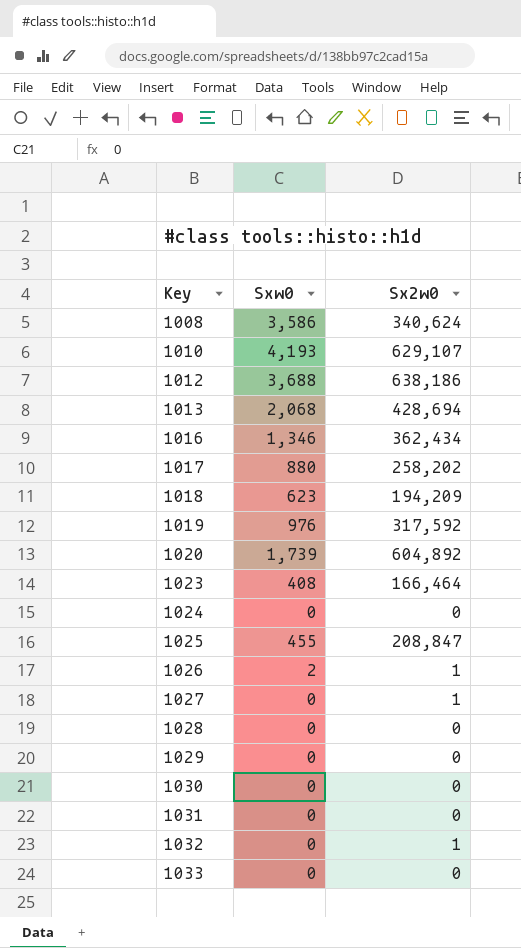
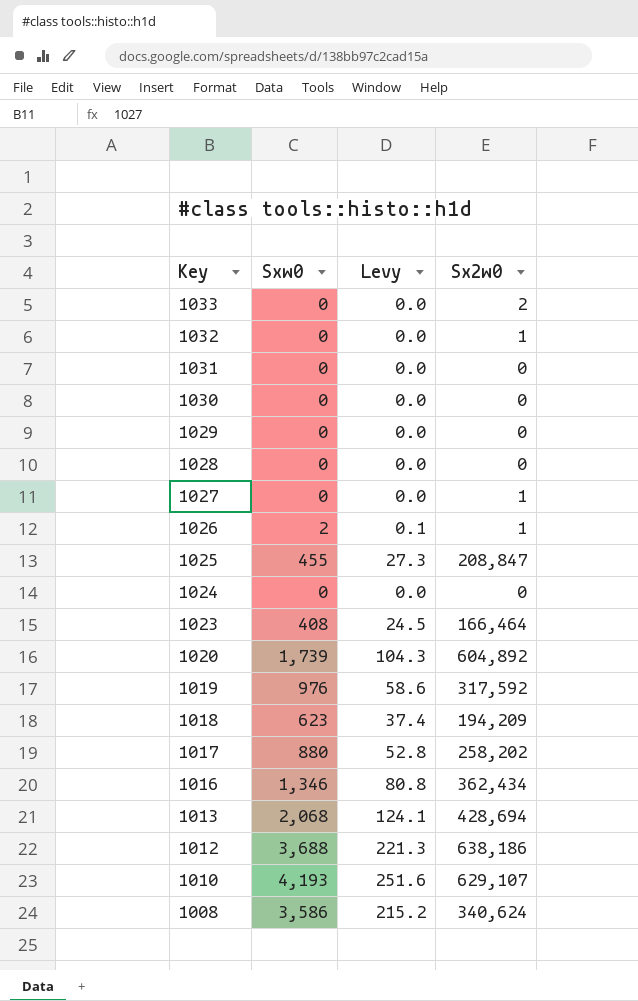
row order: Key ascending -> Key descending
column Levy | formula: none -> [Sxw0] * 0.06
1033 | Sx2w0: 0 -> 2

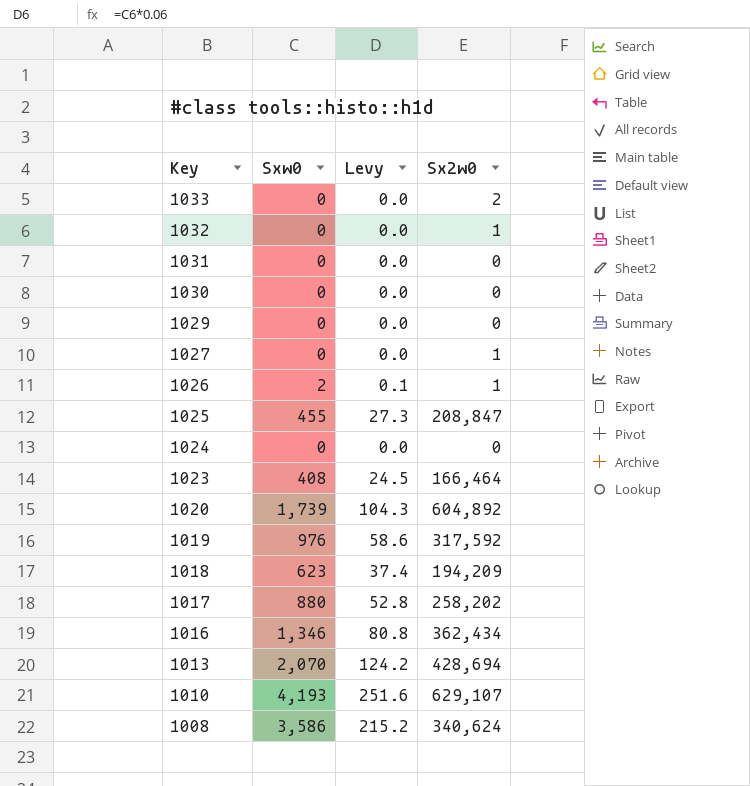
row 1028: 0 | 0.0 | 0 -> none
row 1012: 3,688 | 221.3 | 638,186 -> none
1013 | Sxw0: 2,068 -> 2,070
1013 | Levy: 124.1 -> 124.2

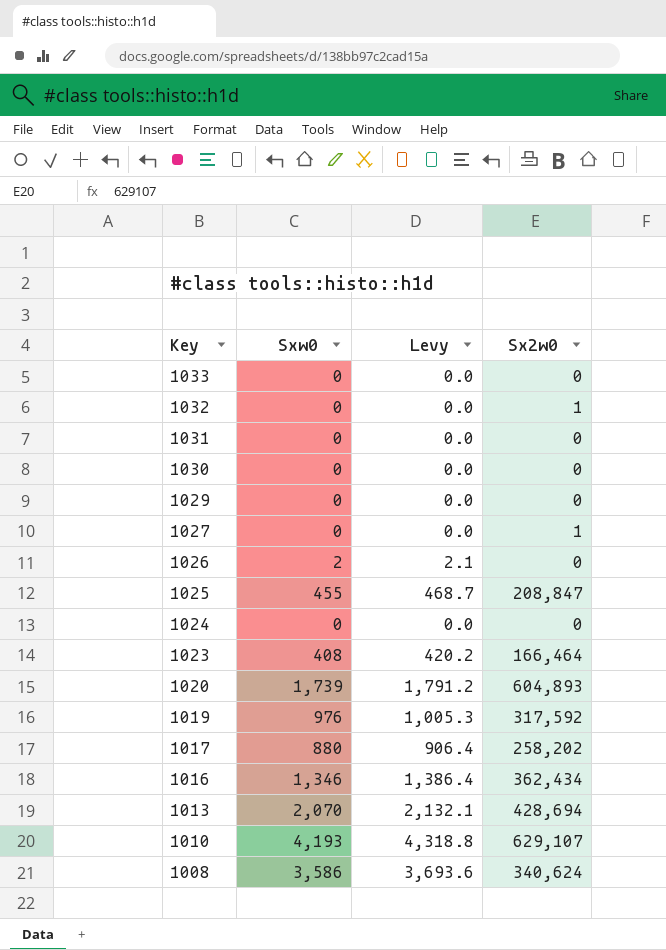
column Levy | formula: [Sxw0] * 0.06 -> [Sxw0] * 1.03
row 1018: 623 | 37.4 | 194,209 -> none
1033 | Sx2w0: 2 -> 0
1026 | Sx2w0: 1 -> 0
1020 | Sx2w0: 604,892 -> 604,893

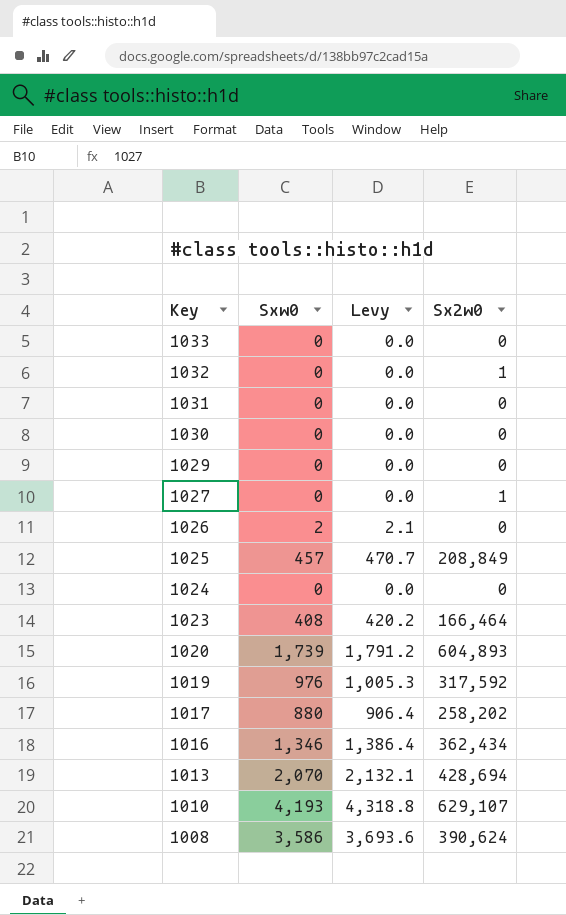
1025 | Sxw0: 455 -> 457
1025 | Levy: 468.7 -> 470.7
1025 | Sx2w0: 208,847 -> 208,849
1008 | Sx2w0: 340,624 -> 390,624

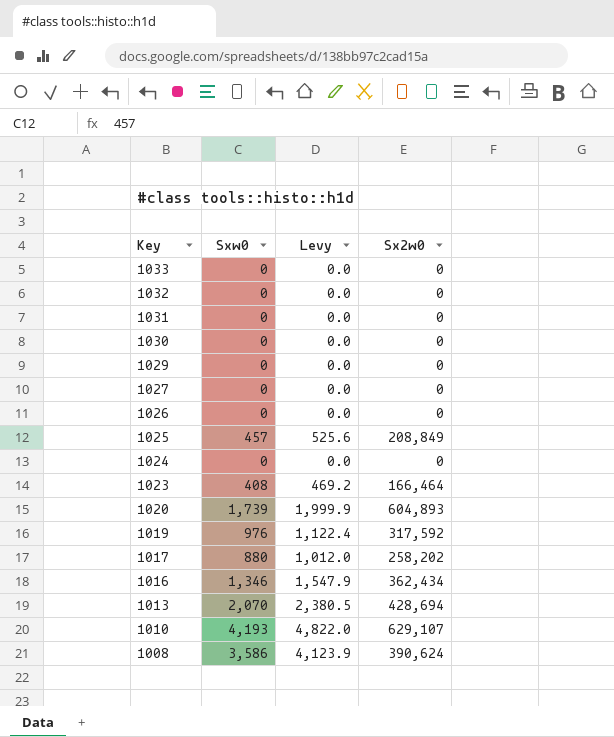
column Levy | formula: [Sxw0] * 1.03 -> [Sxw0] * 1.15
1032 | Sx2w0: 1 -> 0
1027 | Sx2w0: 1 -> 0
1026 | Sxw0: 2 -> 0

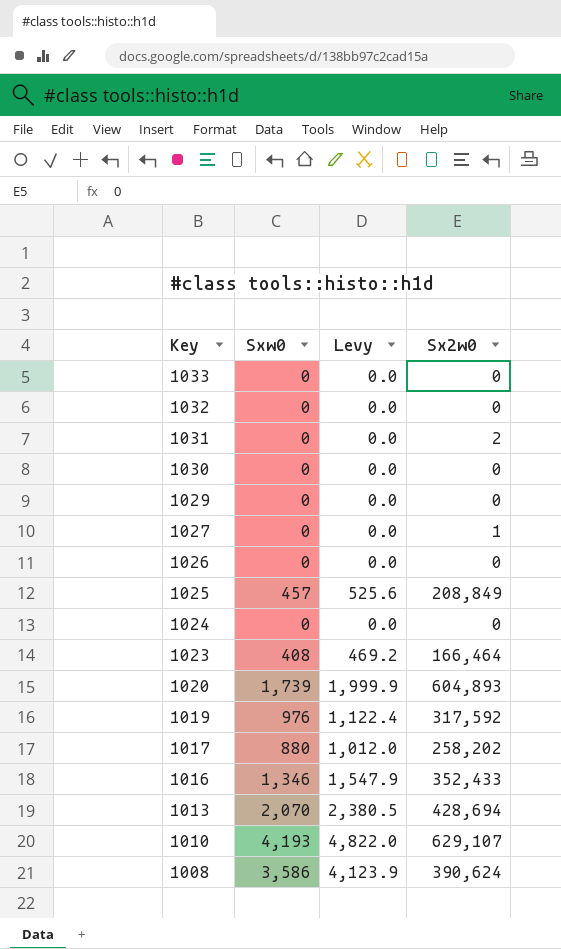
1031 | Sx2w0: 0 -> 2
1027 | Sx2w0: 0 -> 1
1016 | Sx2w0: 362,434 -> 352,433

